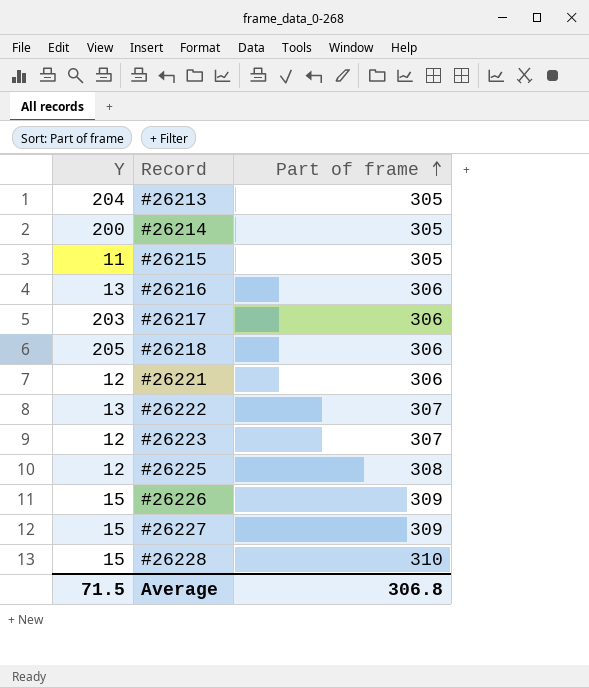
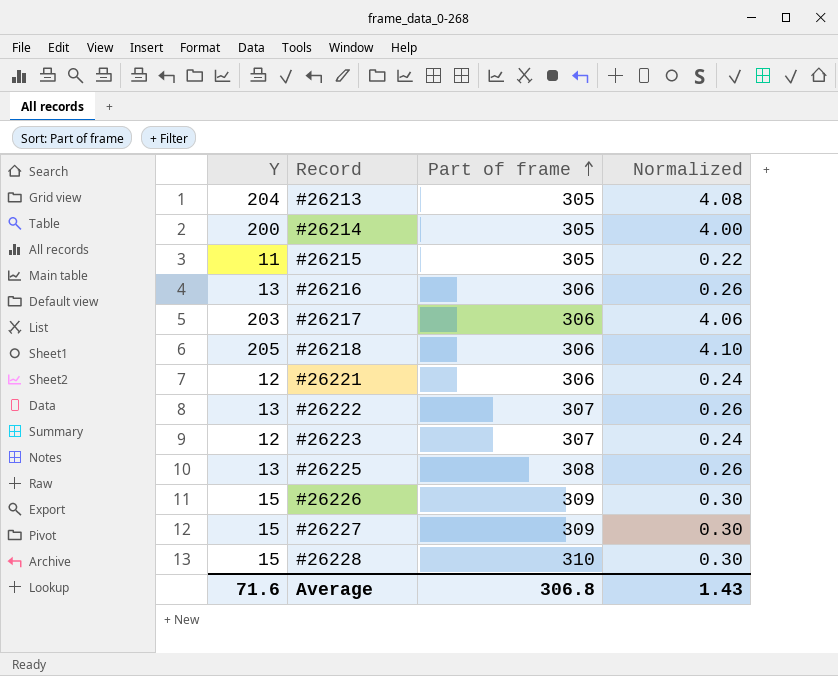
column Normalized | formula: none -> [Y] * 0.02
#26225 | Y: 12 -> 13
Average | Y: 71.5 -> 71.6

